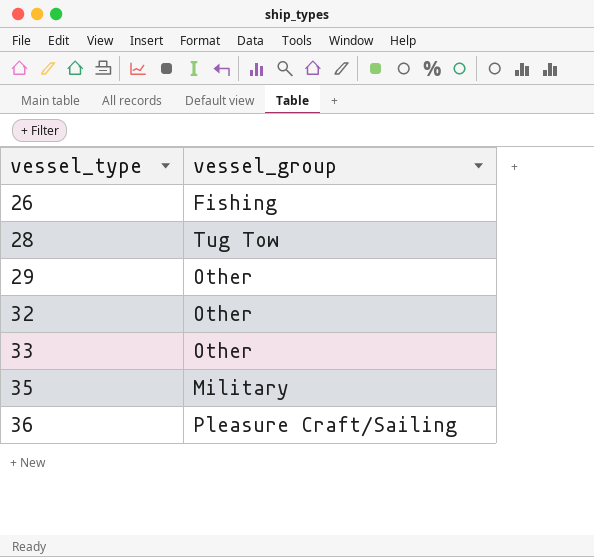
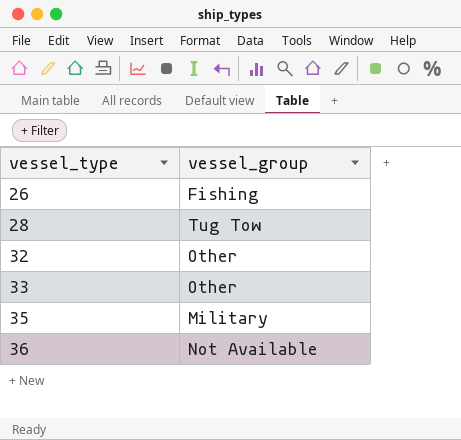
row 29: Other -> none
36 | vessel_group: Pleasure Craft/Sailing -> Not Available

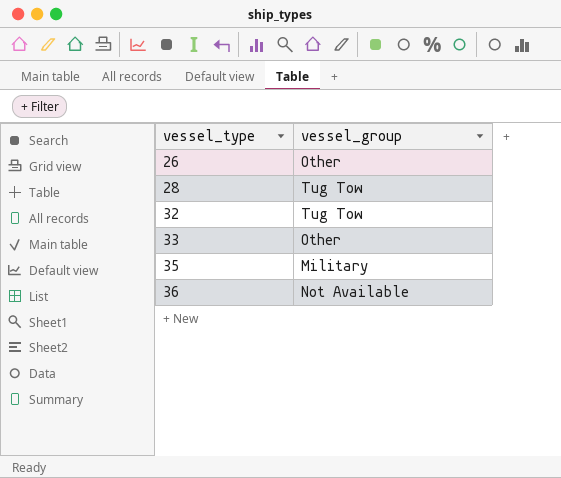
26 | vessel_group: Fishing -> Other
32 | vessel_group: Other -> Tug Tow

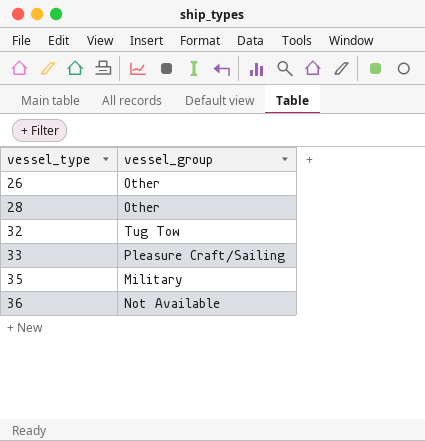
28 | vessel_group: Tug Tow -> Other
33 | vessel_group: Other -> Pleasure Craft/Sailing

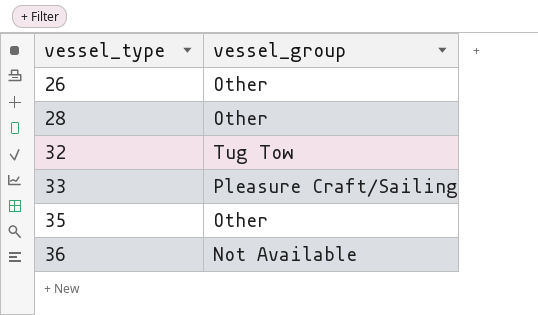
35 | vessel_group: Military -> Other

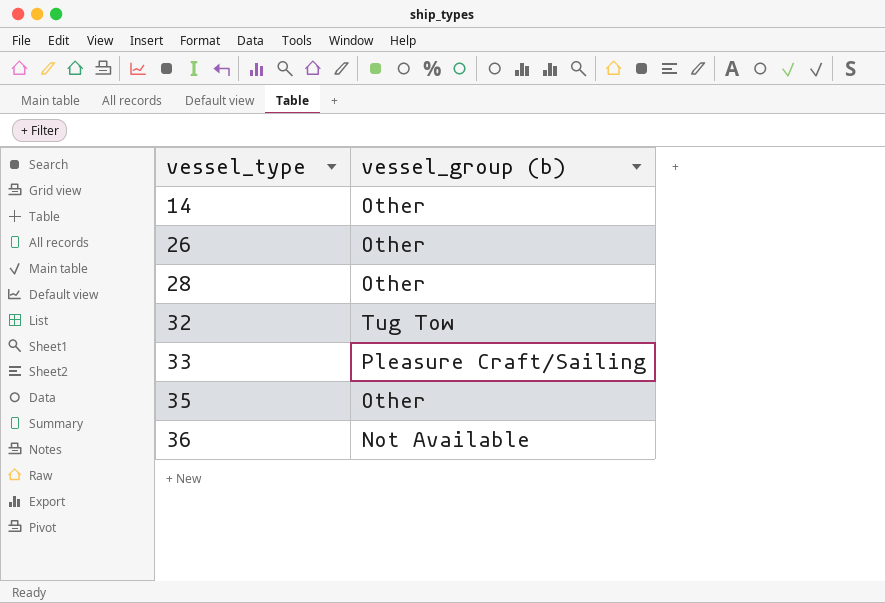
column name: vessel_group -> vessel_group (b)
row 14: none -> Other

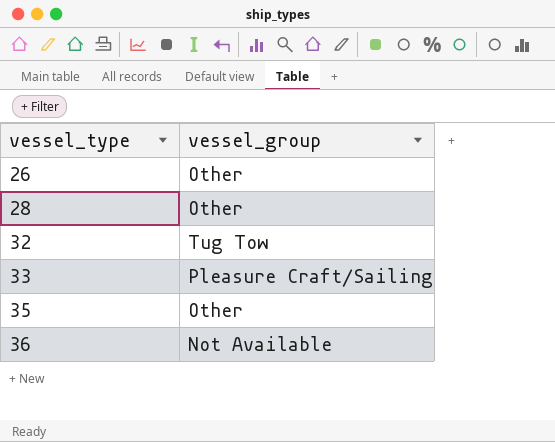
column name: vessel_group (b) -> vessel_group
row 14: Other -> none

